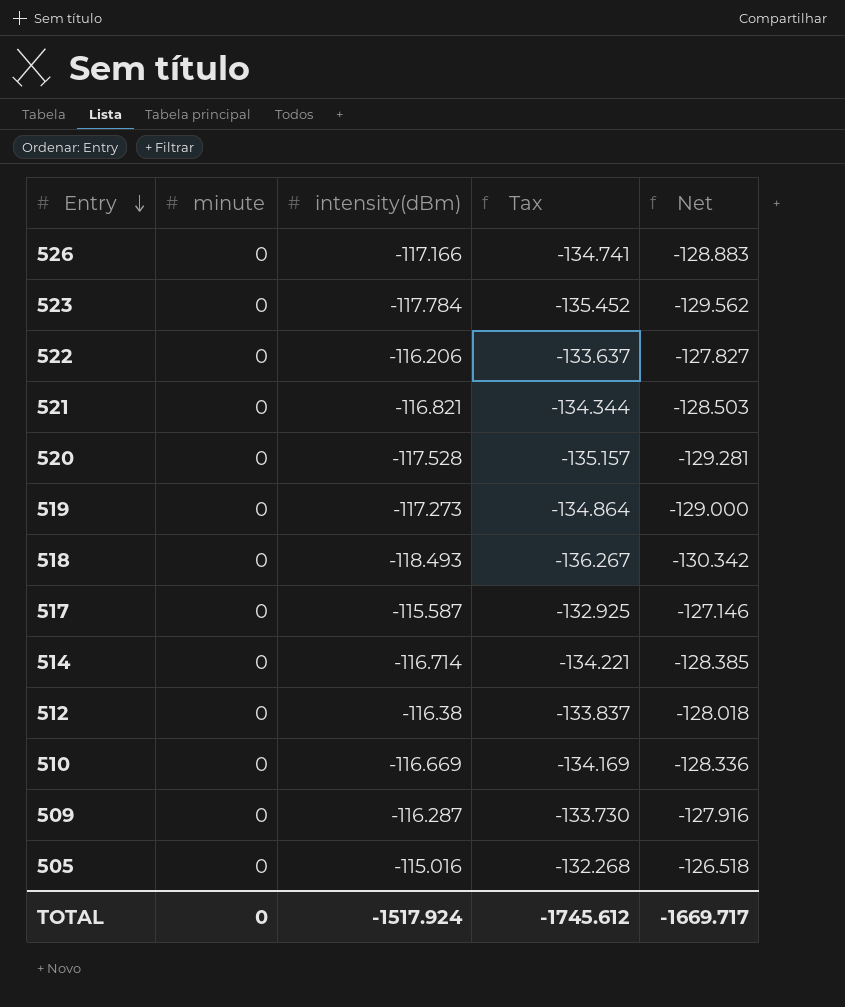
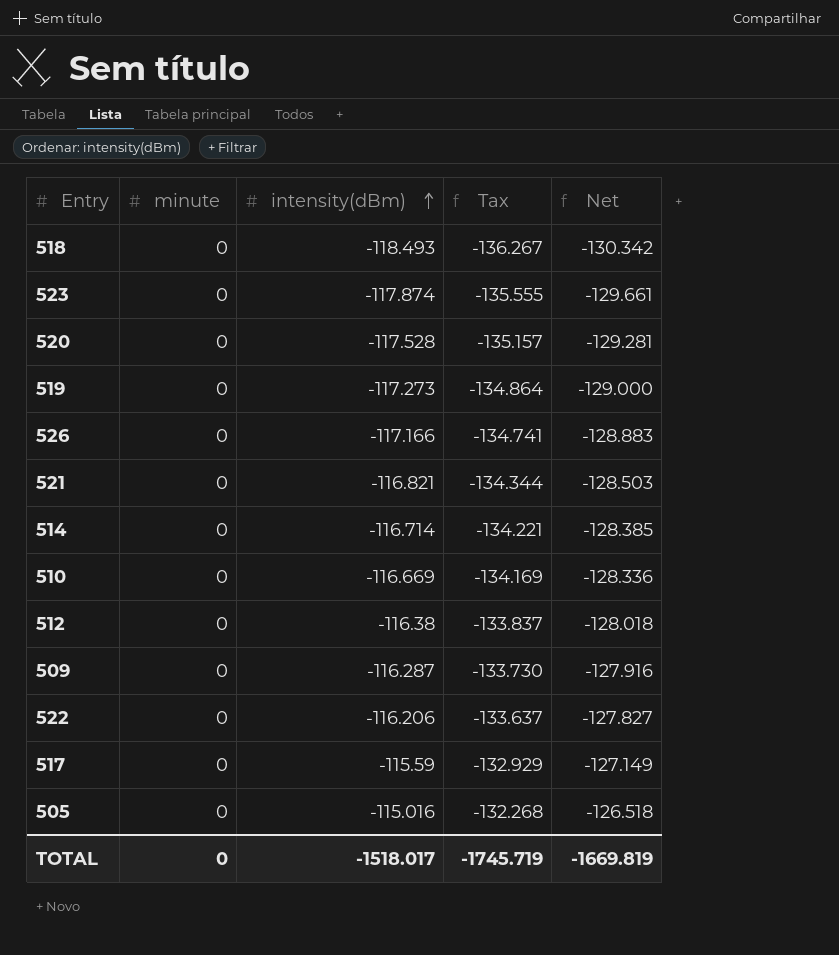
row order: Entry descending -> intensity(dBm) ascending
523 | intensity(dBm): -117.784 -> -117.874
523 | Tax: -135.452 -> -135.555
523 | Net: -129.562 -> -129.661
517 | intensity(dBm): -115.587 -> -115.59
517 | Tax: -132.925 -> -132.929
517 | Net: -127.146 -> -127.149
TOTAL | intensity(dBm): -1517.924 -> -1518.017
TOTAL | Tax: -1745.612 -> -1745.719
TOTAL | Net: -1669.717 -> -1669.819

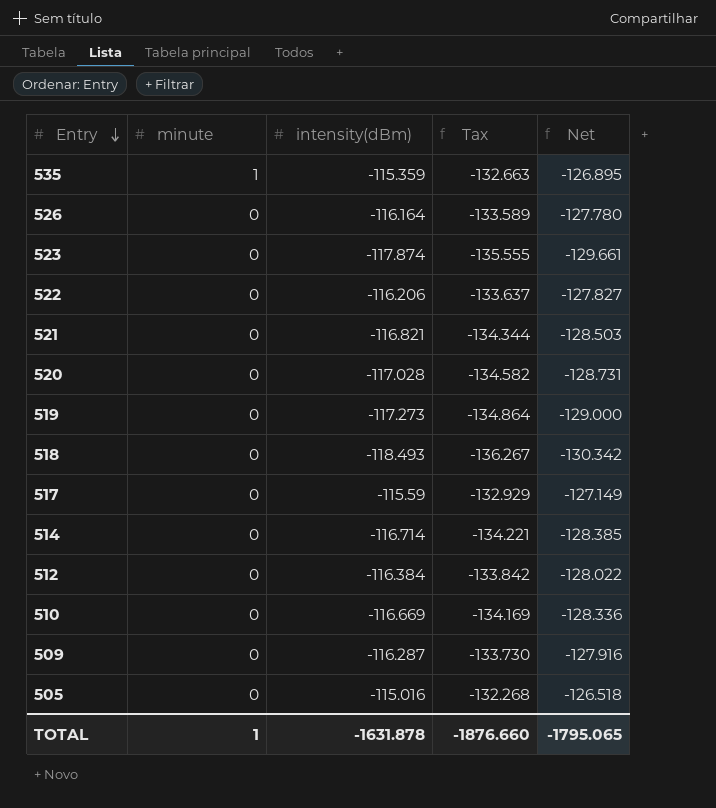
row order: intensity(dBm) ascending -> Entry descending
row 535: none -> 1 | -115.359 | -132.663 | -126.895
526 | intensity(dBm): -117.166 -> -116.164
526 | Tax: -134.741 -> -133.589
526 | Net: -128.883 -> -127.780
520 | intensity(dBm): -117.528 -> -117.028
520 | Tax: -135.157 -> -134.582
520 | Net: -129.281 -> -128.731
512 | intensity(dBm): -116.38 -> -116.384
512 | Tax: -133.837 -> -133.842
512 | Net: -128.018 -> -128.022
TOTAL | minute: 0 -> 1
TOTAL | intensity(dBm): -1518.017 -> -1631.878
TOTAL | Tax: -1745.719 -> -1876.660
TOTAL | Net: -1669.819 -> -1795.065

